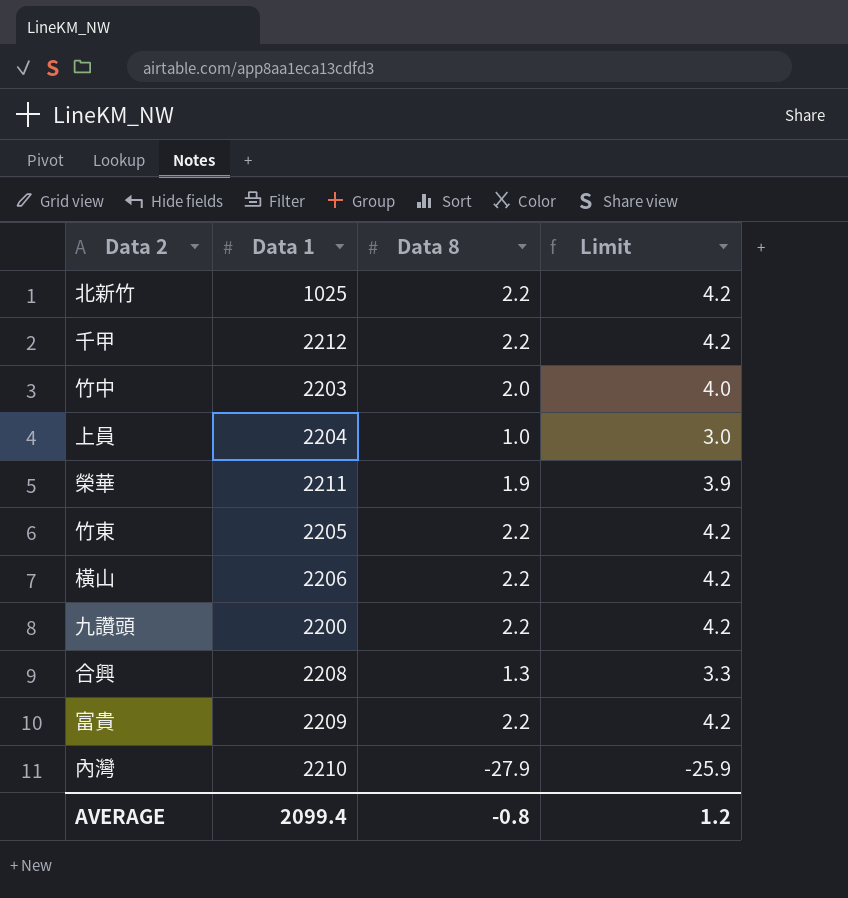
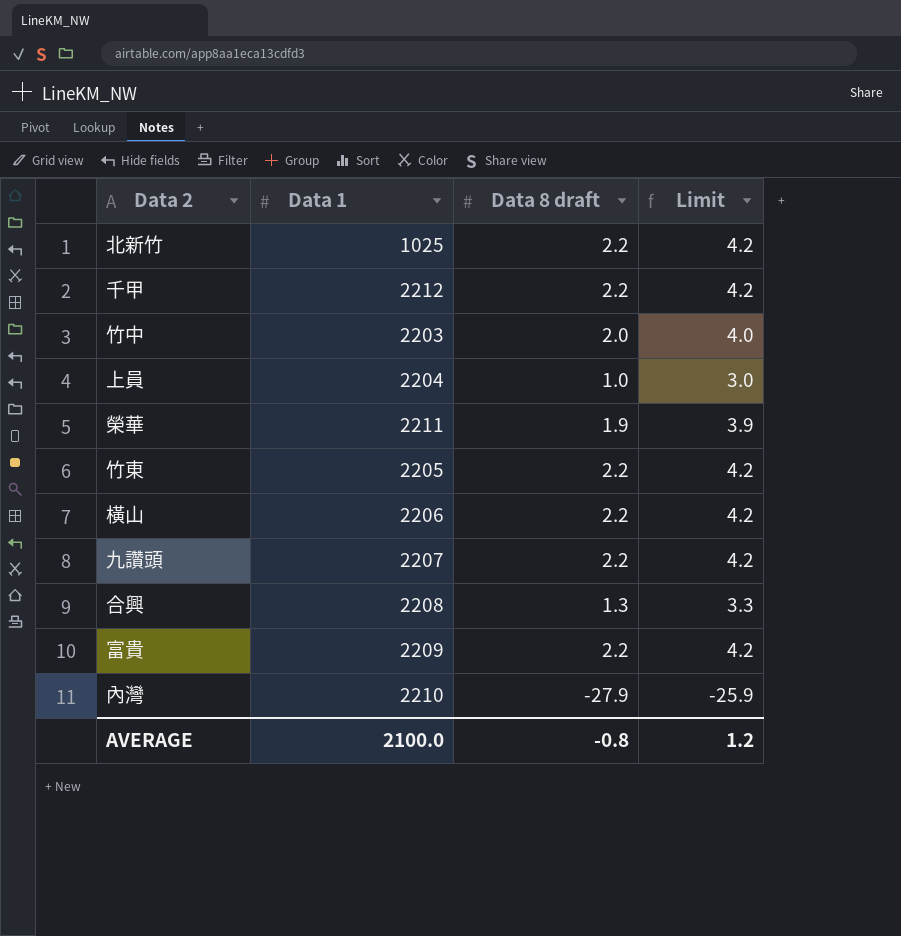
column name: Data 8 -> Data 8 draft
九讚頭 | Data 1: 2200 -> 2207
AVERAGE | Data 1: 2099.4 -> 2100.0

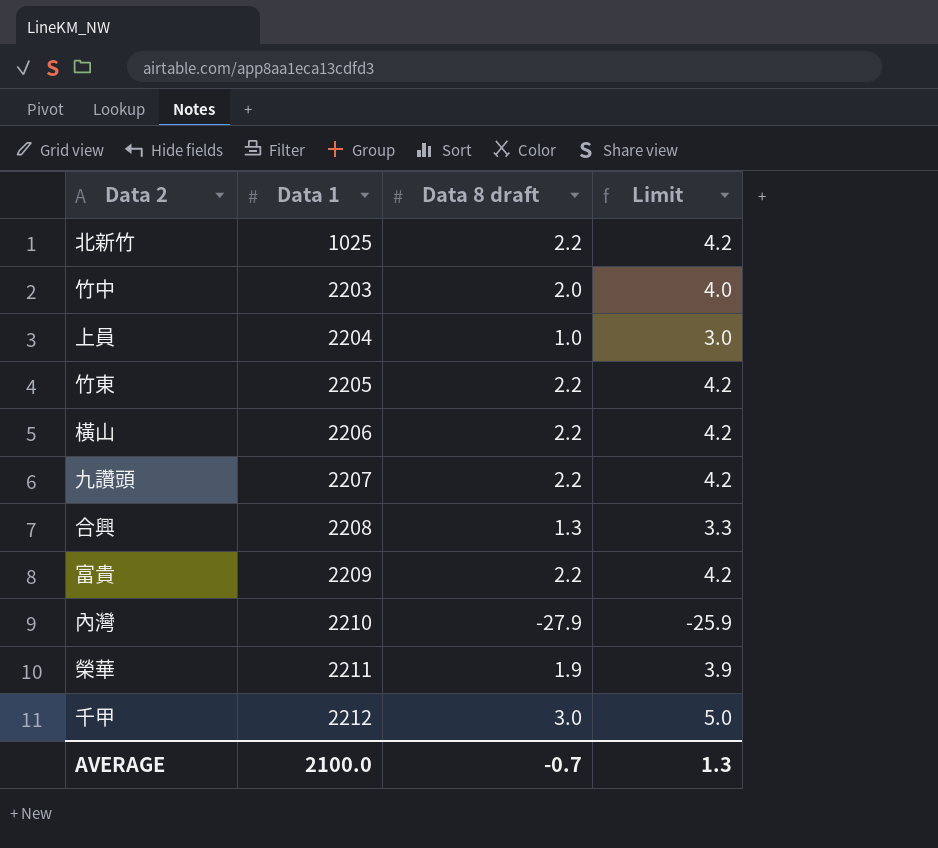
row order: none -> Data 1 ascending
千甲 | Data 8 draft: 2.2 -> 3.0
千甲 | Limit: 4.2 -> 5.0
AVERAGE | Data 8 draft: -0.8 -> -0.7
AVERAGE | Limit: 1.2 -> 1.3

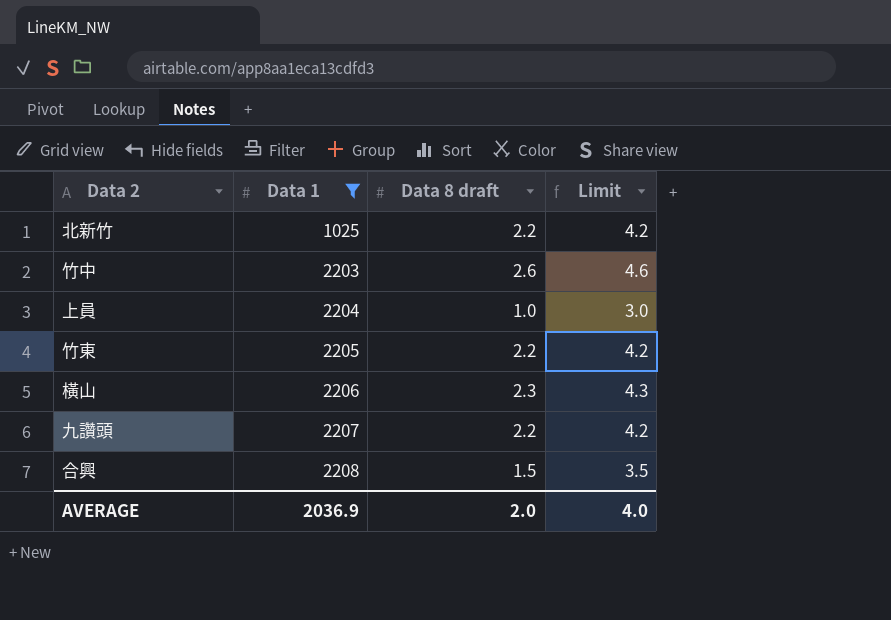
filter: none -> Data 1 <= 2208
竹中 | Data 8 draft: 2.0 -> 2.6
竹中 | Limit: 4.0 -> 4.6
橫山 | Data 8 draft: 2.2 -> 2.3
橫山 | Limit: 4.2 -> 4.3
合興 | Data 8 draft: 1.3 -> 1.5
合興 | Limit: 3.3 -> 3.5
AVERAGE | Data 1: 2100.0 -> 2036.9
AVERAGE | Data 8 draft: -0.7 -> 2.0
AVERAGE | Limit: 1.3 -> 4.0

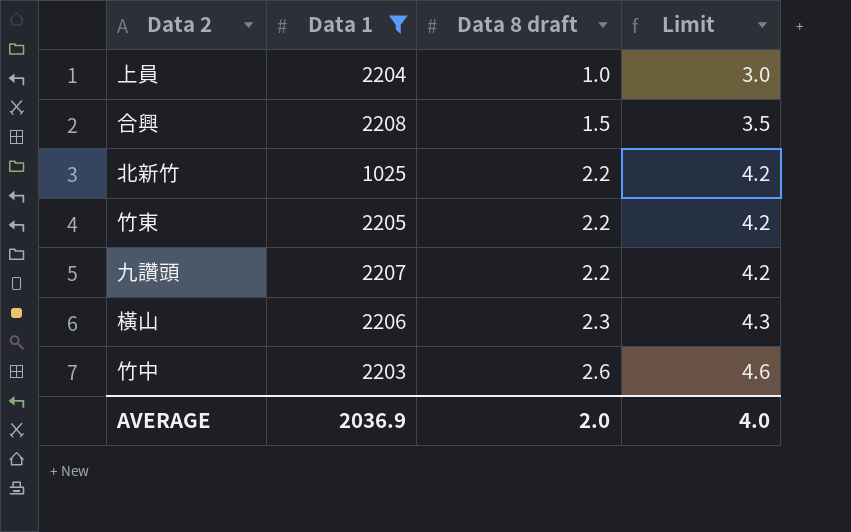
row order: Data 1 ascending -> Data 8 draft ascending

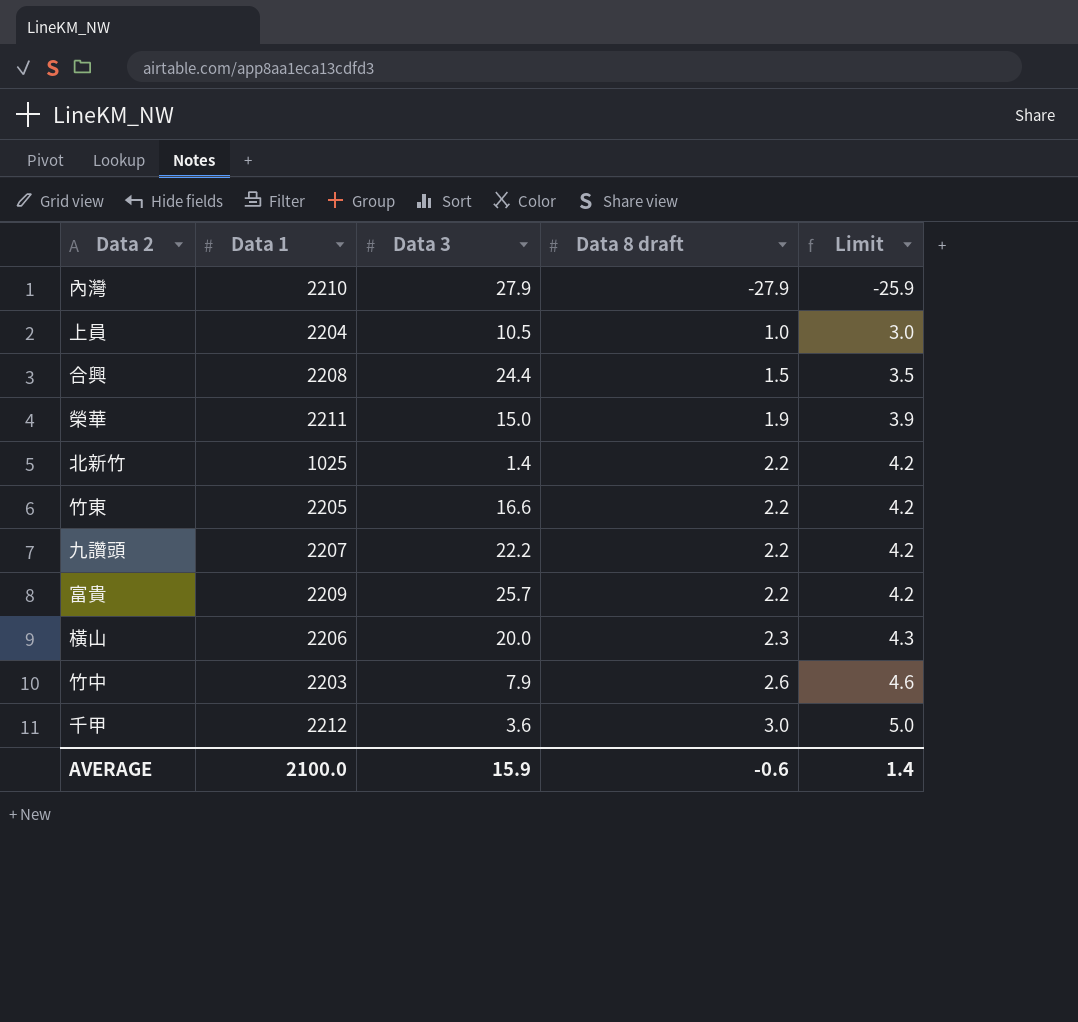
filter: Data 1 <= 2208 -> none
column Data 3 | position: none -> 3
AVERAGE | Data 1: 2036.9 -> 2100.0
AVERAGE | Data 8 draft: 2.0 -> -0.6
AVERAGE | Limit: 4.0 -> 1.4

